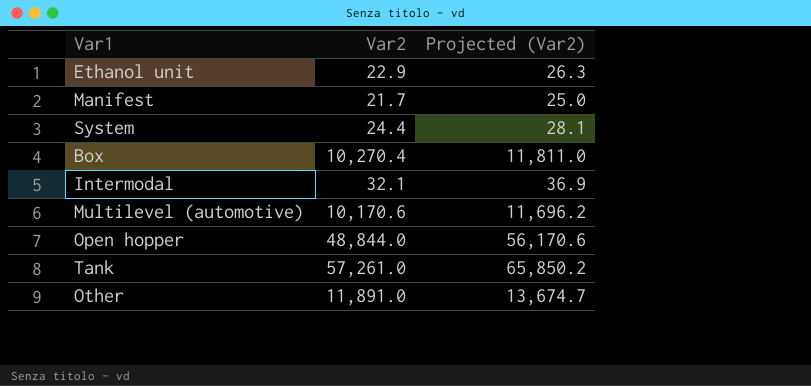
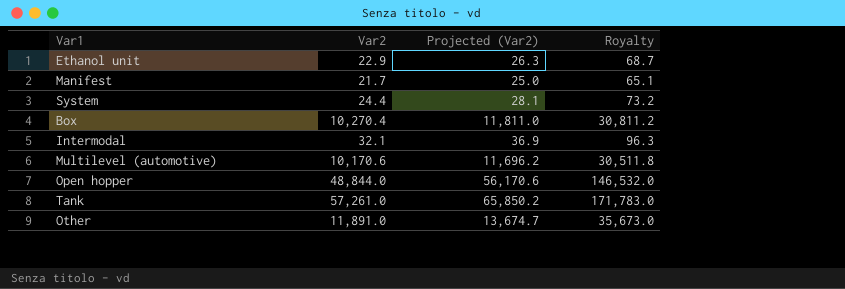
column Royalty | formula: none -> [Var2] * 3

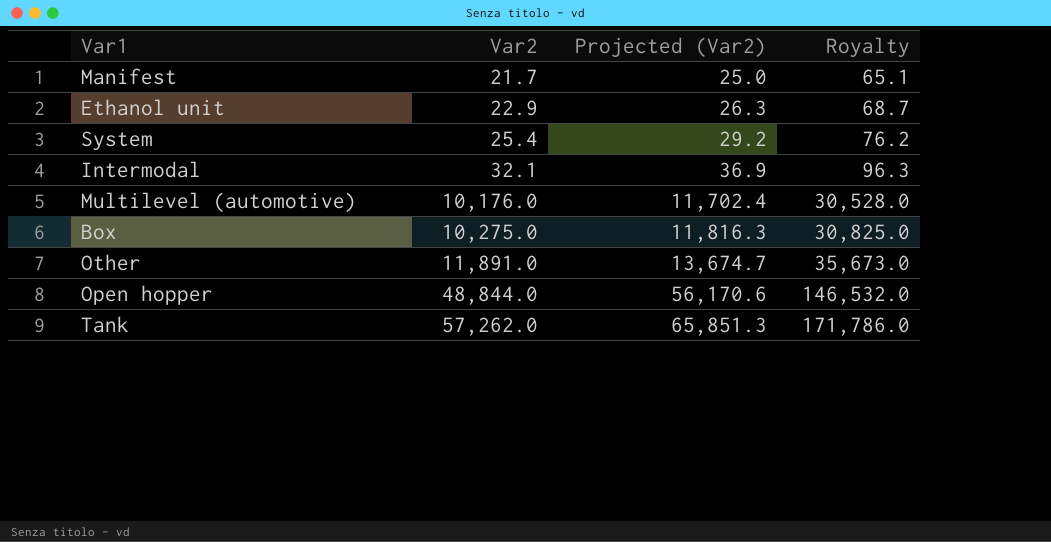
row order: none -> Var2 ascending
System | Var2: 24.4 -> 25.4
System | Projected (Var2): 28.1 -> 29.2
System | Royalty: 73.2 -> 76.2
Multilevel (automotive) | Var2: 10,170.6 -> 10,176.0
Multilevel (automotive) | Projected (Var2): 11,696.2 -> 11,702.4
Multilevel (automotive) | Royalty: 30,511.8 -> 30,528.0
Box | Var2: 10,270.4 -> 10,275.0
Box | Projected (Var2): 11,811.0 -> 11,816.3
Box | Royalty: 30,811.2 -> 30,825.0
Tank | Var2: 57,261.0 -> 57,262.0
Tank | Projected (Var2): 65,850.2 -> 65,851.3
Tank | Royalty: 171,783.0 -> 171,786.0

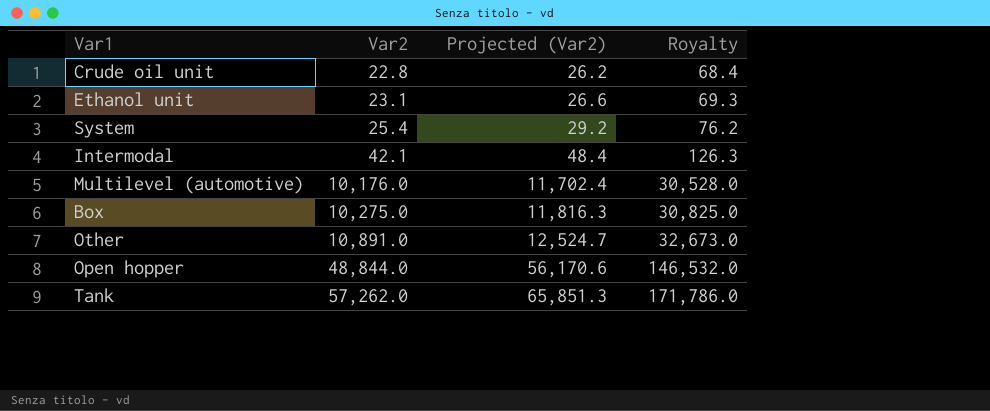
row Manifest: 21.7 | 25.0 | 65.1 -> none
row Crude oil unit: none -> 22.8 | 26.2 | 68.4
Ethanol unit | Var2: 22.9 -> 23.1
Ethanol unit | Projected (Var2): 26.3 -> 26.6
Ethanol unit | Royalty: 68.7 -> 69.3
Intermodal | Var2: 32.1 -> 42.1
Intermodal | Projected (Var2): 36.9 -> 48.4
Intermodal | Royalty: 96.3 -> 126.3
Other | Var2: 11,891.0 -> 10,891.0
Other | Projected (Var2): 13,674.7 -> 12,524.7
Other | Royalty: 35,673.0 -> 32,673.0

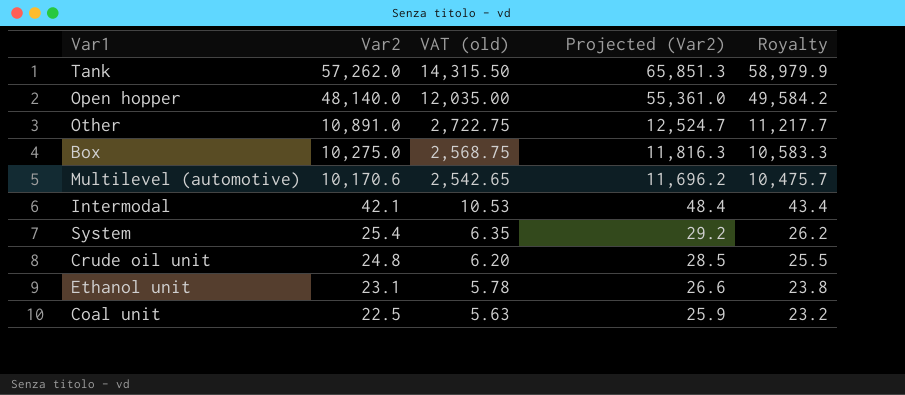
row order: Var2 ascending -> Var2 descending
column VAT (old) | formula: none -> [Var2] * 0.25
column Royalty | formula: [Var2] * 3 -> [Var2] * 1.03
Open hopper | Var2: 48,844.0 -> 48,140.0
Open hopper | Projected (Var2): 56,170.6 -> 55,361.0
Multilevel (automotive) | Var2: 10,176.0 -> 10,170.6
Multilevel (automotive) | Projected (Var2): 11,702.4 -> 11,696.2
Crude oil unit | Var2: 22.8 -> 24.8
Crude oil unit | Projected (Var2): 26.2 -> 28.5
row Coal unit: none -> 22.5 | 5.63 | 25.9 | 23.2

